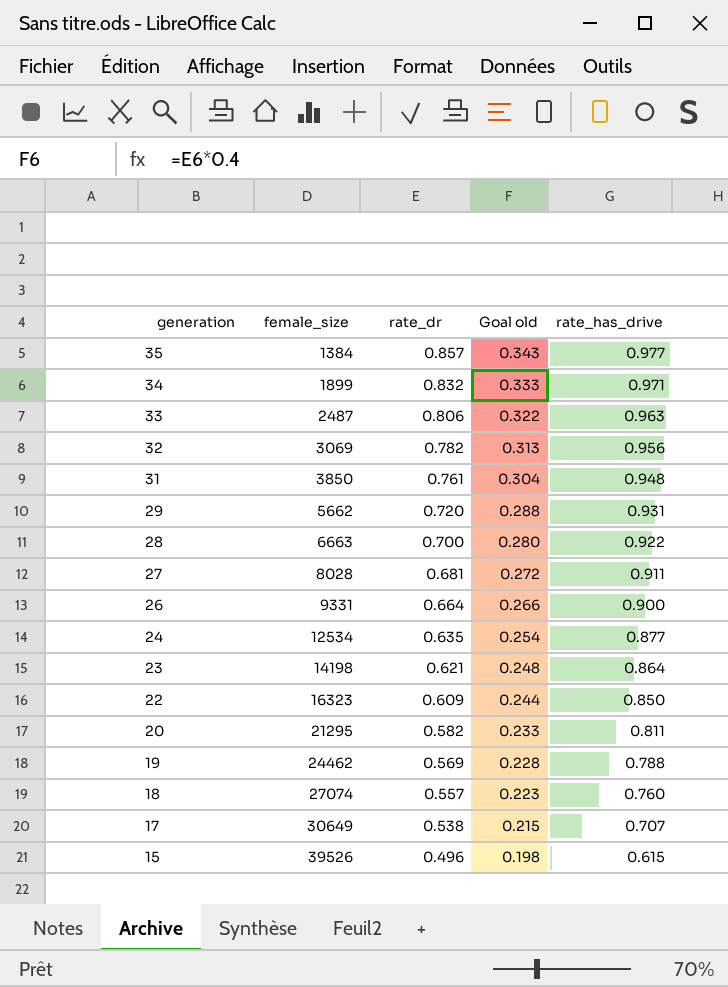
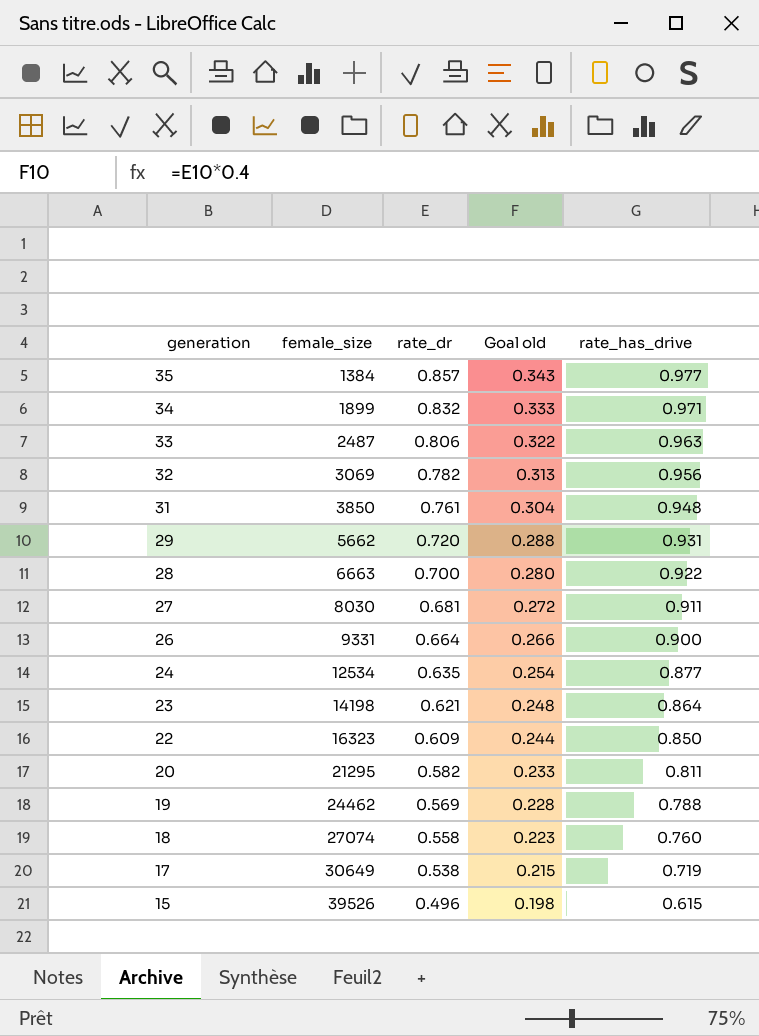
27 | female_size: 8028 -> 8030
18 | rate_dr: 0.557 -> 0.558
17 | rate_has_drive: 0.707 -> 0.719

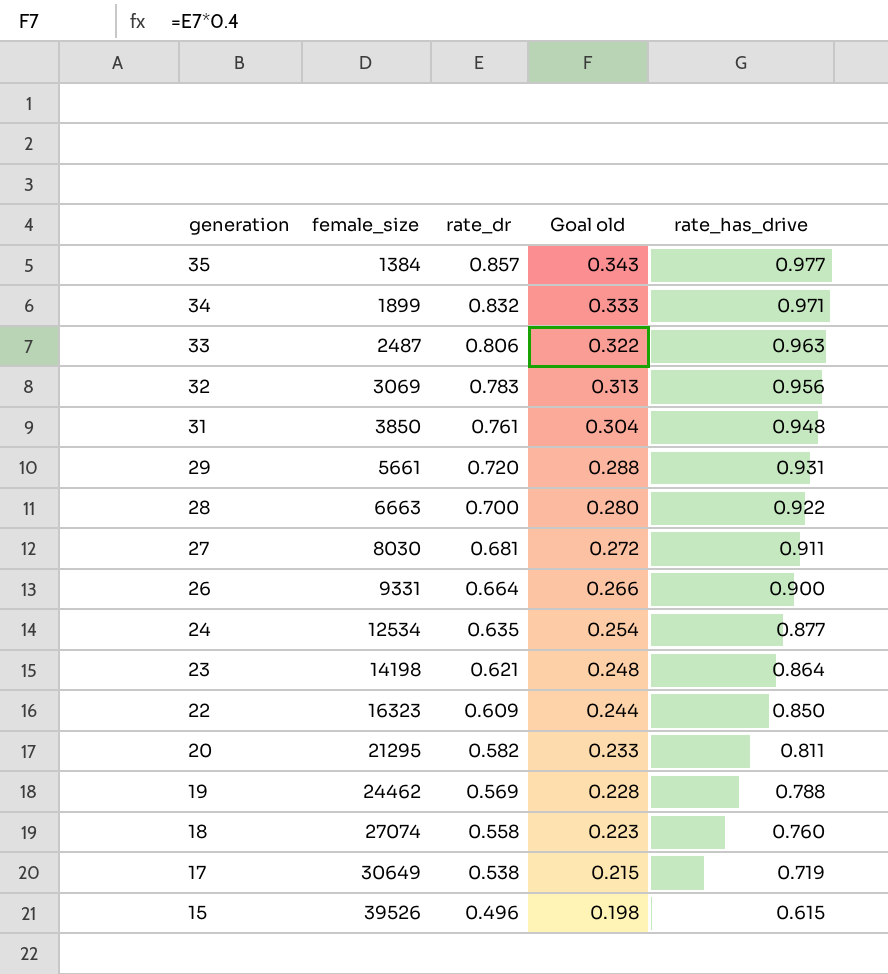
32 | rate_dr: 0.782 -> 0.783
29 | female_size: 5662 -> 5661

